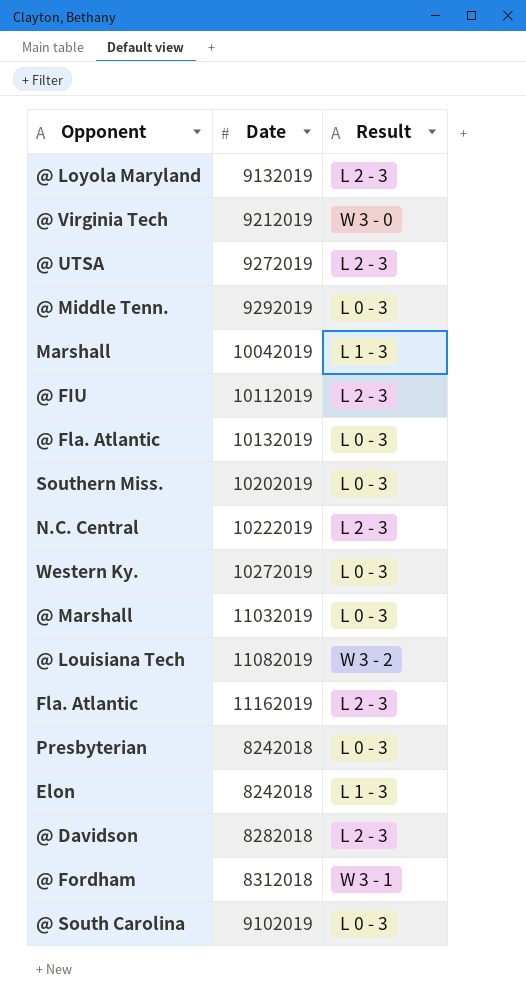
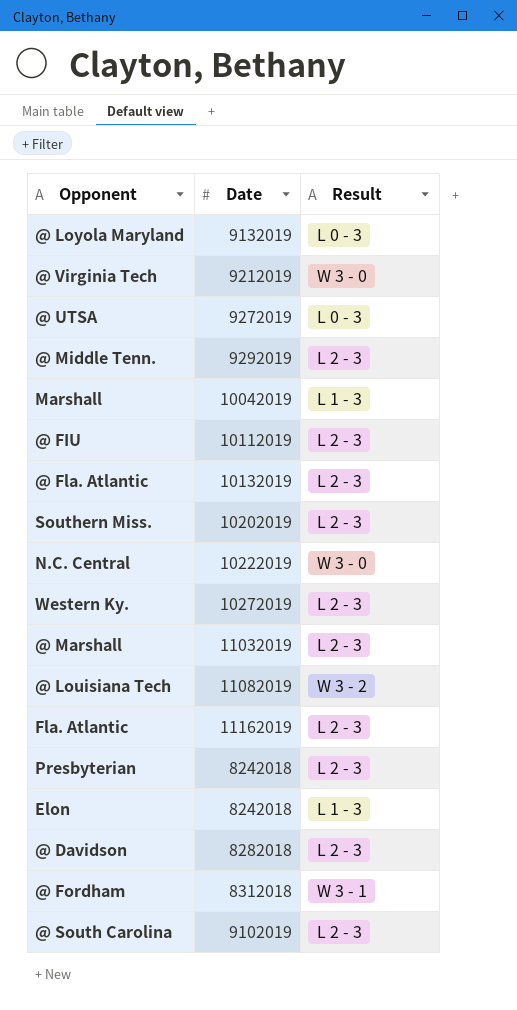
@ Loyola Maryland | Result: L 2 - 3 -> L 0 - 3
@ UTSA | Result: L 2 - 3 -> L 0 - 3
@ Middle Tenn. | Result: L 0 - 3 -> L 2 - 3
@ Fla. Atlantic | Result: L 0 - 3 -> L 2 - 3
Southern Miss. | Result: L 0 - 3 -> L 2 - 3
N.C. Central | Result: L 2 - 3 -> W 3 - 0
Western Ky. | Result: L 0 - 3 -> L 2 - 3
@ Marshall | Result: L 0 - 3 -> L 2 - 3
Presbyterian | Result: L 0 - 3 -> L 2 - 3
@ South Carolina | Result: L 0 - 3 -> L 2 - 3

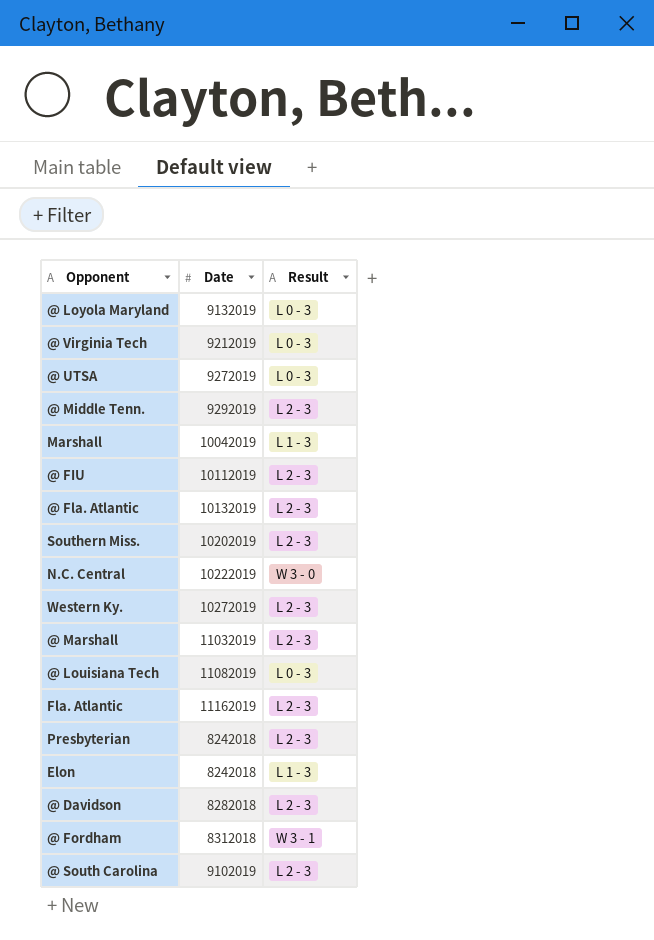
@ Virginia Tech | Result: W 3 - 0 -> L 0 - 3
@ Louisiana Tech | Result: W 3 - 2 -> L 0 - 3

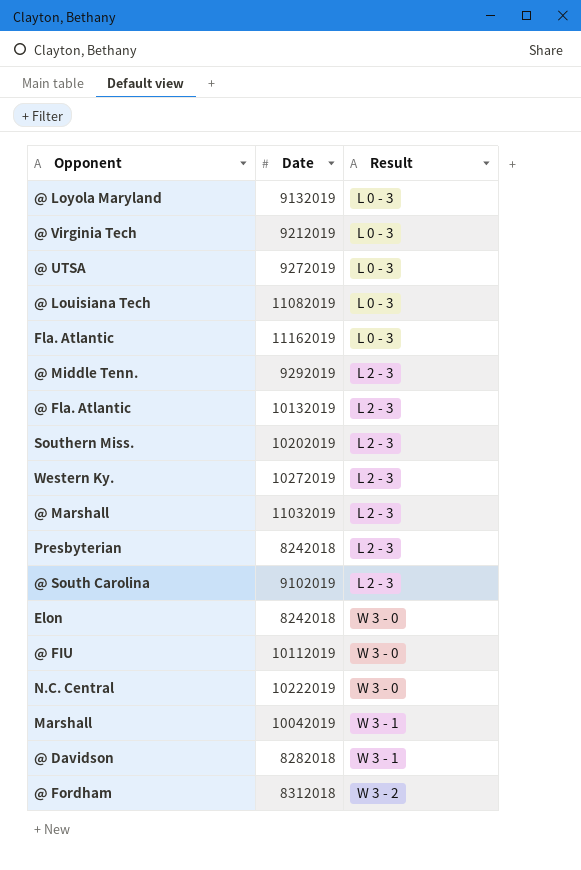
row order: none -> Result ascending
Fla. Atlantic | Result: L 2 - 3 -> L 0 - 3
Elon | Result: L 1 - 3 -> W 3 - 0
@ FIU | Result: L 2 - 3 -> W 3 - 0
Marshall | Result: L 1 - 3 -> W 3 - 1
@ Davidson | Result: L 2 - 3 -> W 3 - 1
@ Fordham | Result: W 3 - 1 -> W 3 - 2

